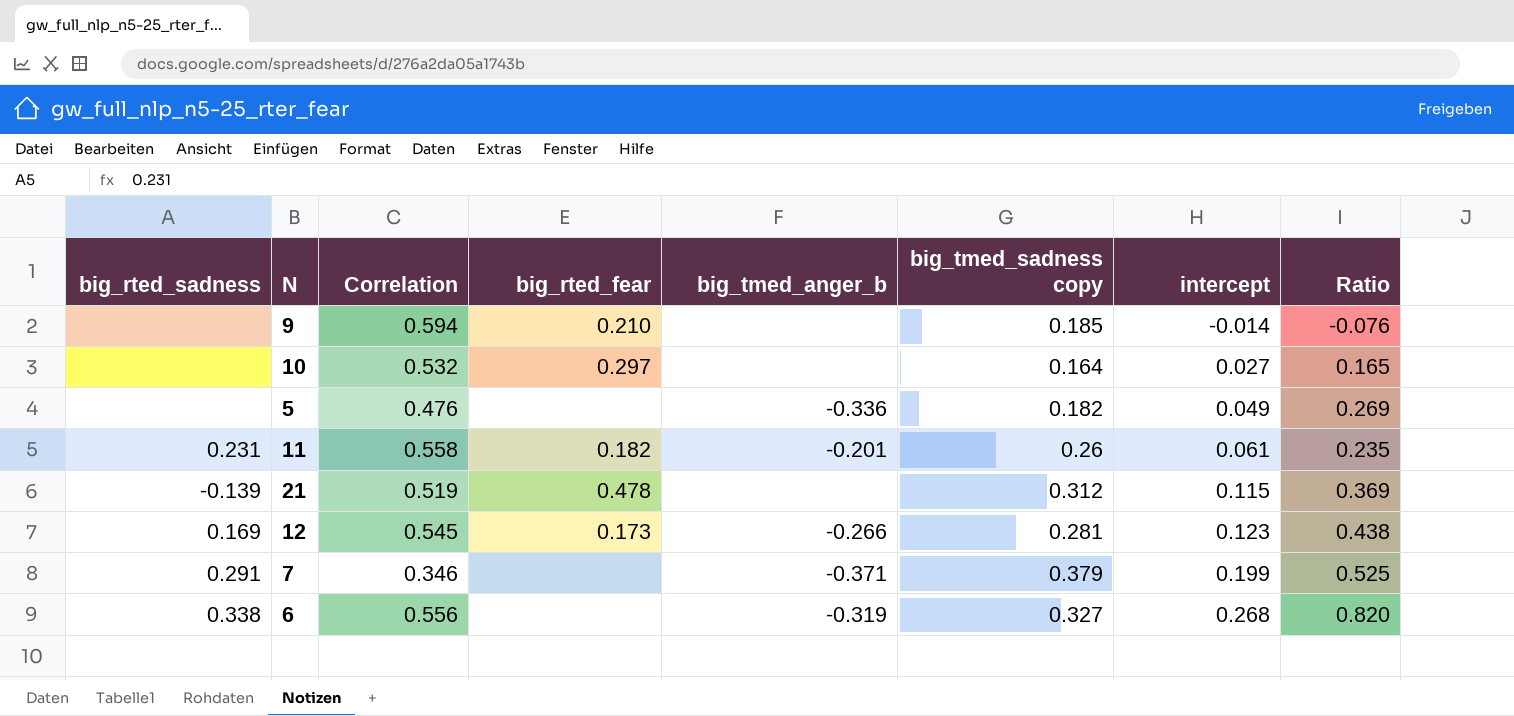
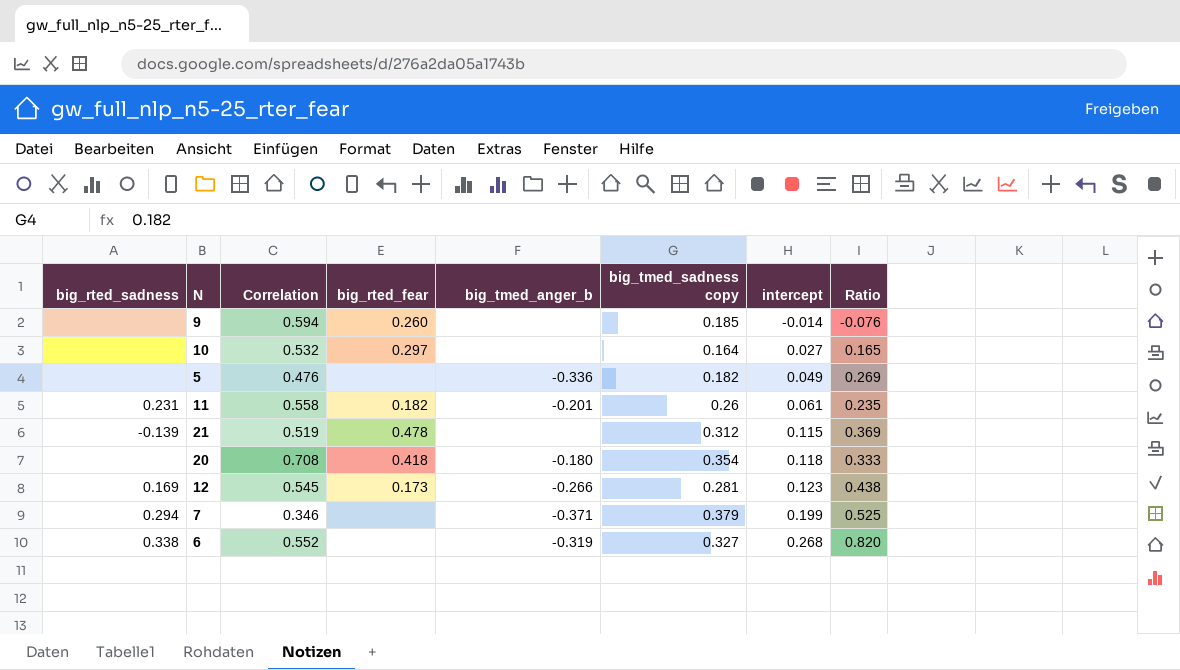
9 | big_rted_fear: 0.210 -> 0.260
row 20: none -> none | 0.708 | 0.418 | -0.180 | 0.354 | 0.118 | 0.333
7 | big_rted_sadness: 0.291 -> 0.294
6 | Correlation: 0.556 -> 0.552

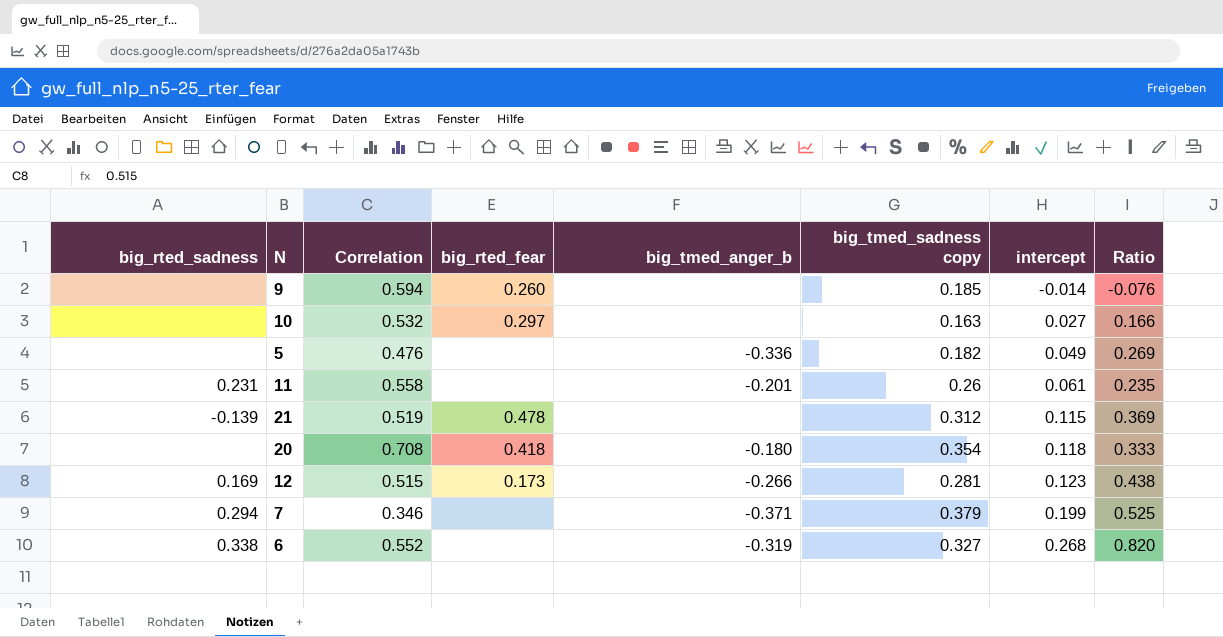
10 | big_tmed_sadness copy: 0.164 -> 0.163
10 | Ratio: 0.165 -> 0.166
11 | big_rted_fear: 0.182 -> none
12 | Correlation: 0.545 -> 0.515

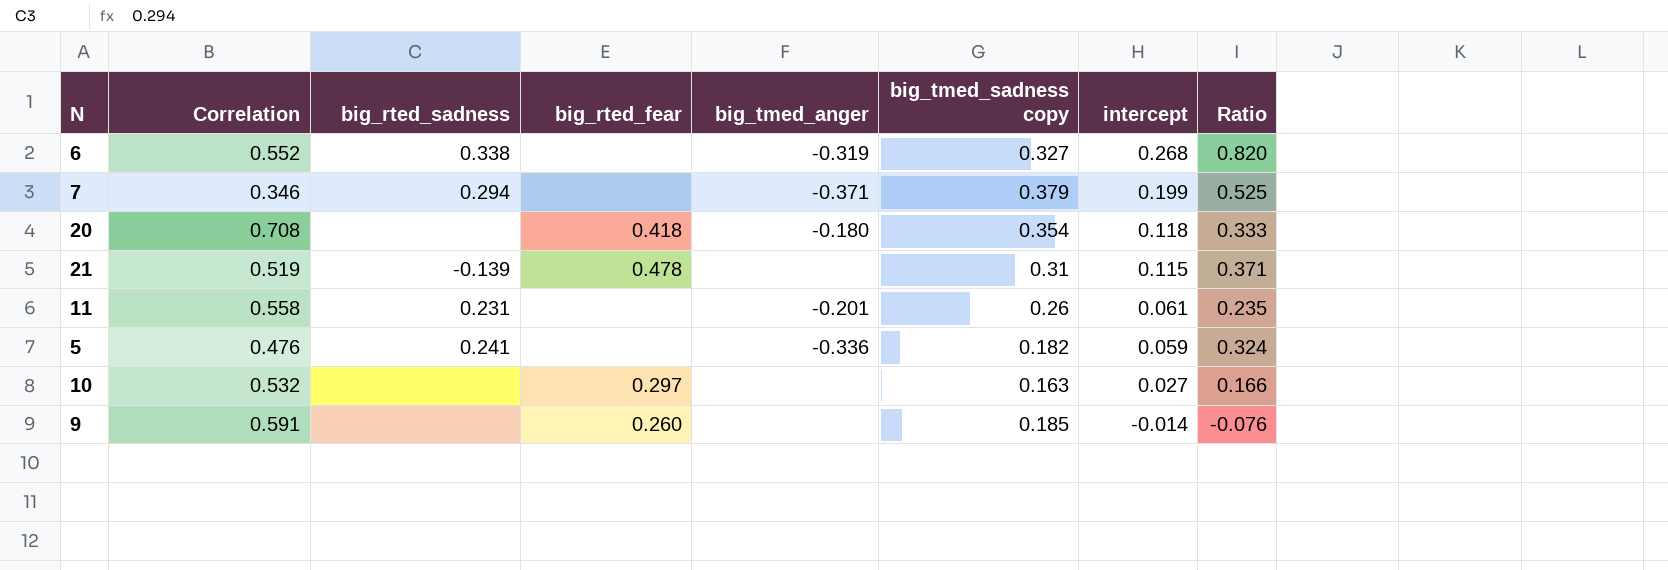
row order: intercept ascending -> intercept descending
column big_rted_sadness | position: 1 -> 3
column name: big_tmed_anger_b -> big_tmed_anger
row 12: 0.169 | 0.515 | 0.173 | -0.266 | 0.281 | 0.123 | 0.438 -> none
21 | big_tmed_sadness copy: 0.312 -> 0.31
21 | Ratio: 0.369 -> 0.371
5 | big_rted_sadness: none -> 0.241
5 | intercept: 0.049 -> 0.059
5 | Ratio: 0.269 -> 0.324
9 | Correlation: 0.594 -> 0.591

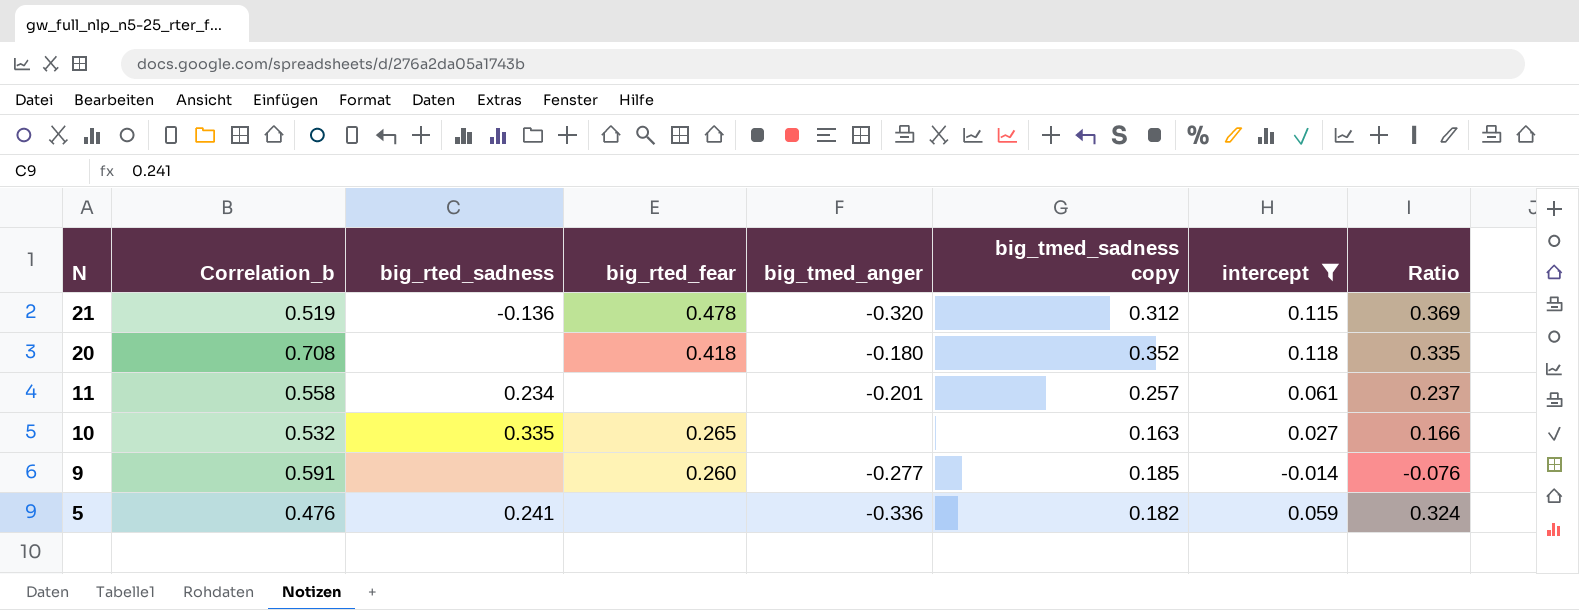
filter: none -> intercept <= 0.118
row order: intercept descending -> N descending
column name: Correlation -> Correlation_b
21 | big_rted_sadness: -0.139 -> -0.136
21 | big_tmed_anger: none -> -0.320
21 | big_tmed_sadness copy: 0.31 -> 0.312
21 | Ratio: 0.371 -> 0.369
20 | big_tmed_sadness copy: 0.354 -> 0.352
20 | Ratio: 0.333 -> 0.335
11 | big_rted_sadness: 0.231 -> 0.234
11 | big_tmed_sadness copy: 0.26 -> 0.257
11 | Ratio: 0.235 -> 0.237
10 | big_rted_sadness: none -> 0.335
10 | big_rted_fear: 0.297 -> 0.265
9 | big_tmed_anger: none -> -0.277

